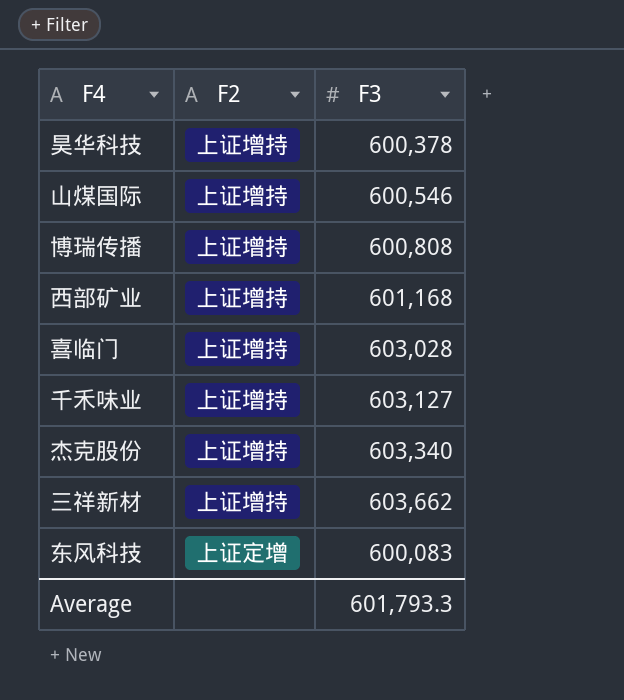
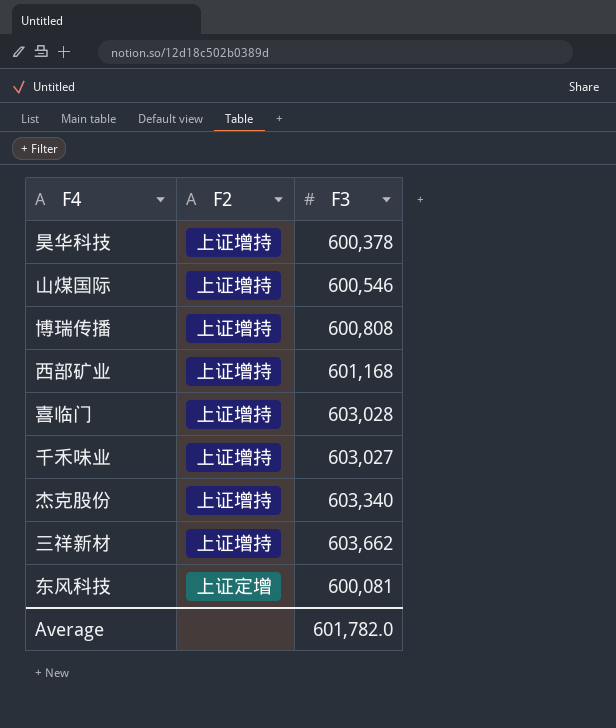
千禾味业 | F3: 603,127 -> 603,027
东风科技 | F3: 600,083 -> 600,081
Average | F3: 601,793.3 -> 601,782.0

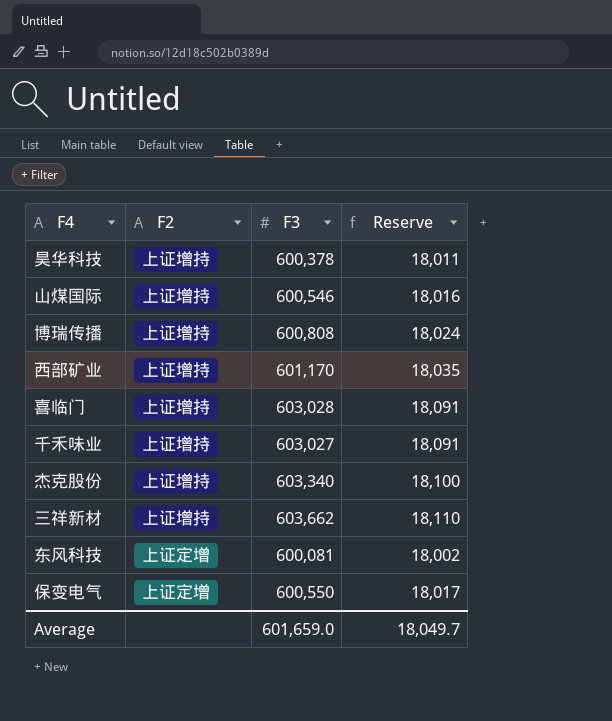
column Reserve | formula: none -> [F3] * 0.03
西部矿业 | F3: 601,168 -> 601,170
row 保变电气: none -> 上证定增 | 600,550 | 18,017
Average | F3: 601,782.0 -> 601,659.0

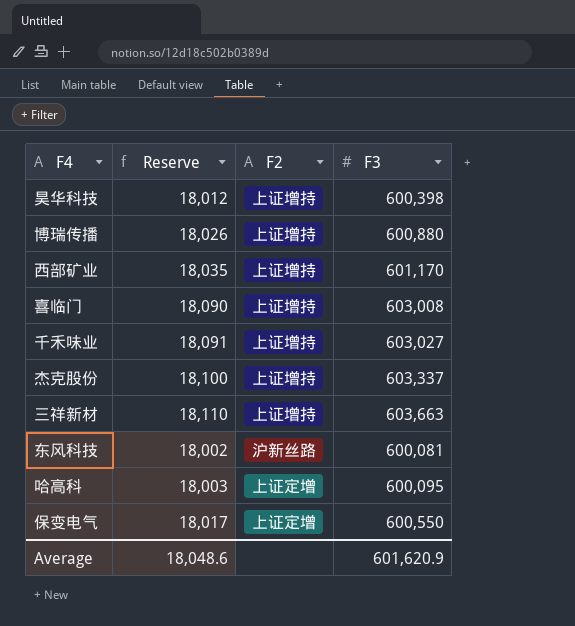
column Reserve | position: 4 -> 2
row 山煤国际: 上证增持 | 600,546 | 18,016 -> none
昊华科技 | Reserve: 18,011 -> 18,012
昊华科技 | F3: 600,378 -> 600,398
博瑞传播 | Reserve: 18,024 -> 18,026
博瑞传播 | F3: 600,808 -> 600,880
喜临门 | Reserve: 18,091 -> 18,090
喜临门 | F3: 603,028 -> 603,008
杰克股份 | F3: 603,340 -> 603,337
三祥新材 | F3: 603,662 -> 603,663
东风科技 | F2: 上证定增 -> 沪新丝路
row 哈高科: none -> 18,003 | 上证定增 | 600,095
Average | Reserve: 18,049.7 -> 18,048.6
Average | F3: 601,659.0 -> 601,620.9

